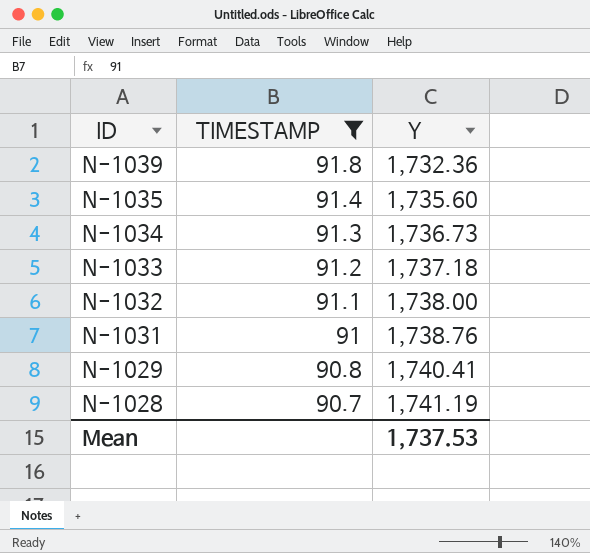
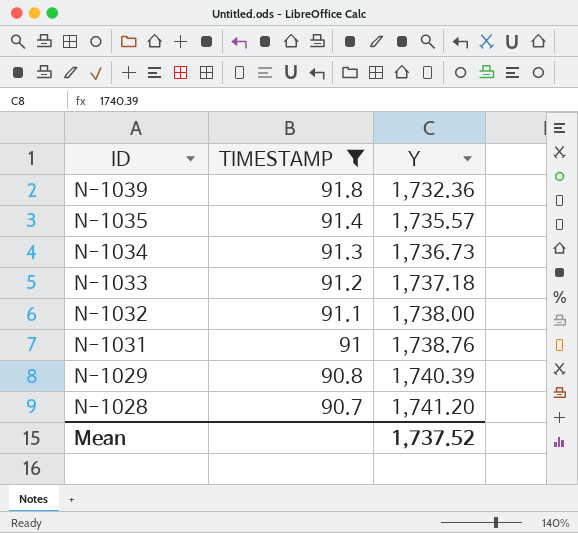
N-1035 | Y: 1,735.60 -> 1,735.57
N-1029 | Y: 1,740.41 -> 1,740.39
N-1028 | Y: 1,741.19 -> 1,741.20
Mean | Y: 1,737.53 -> 1,737.52

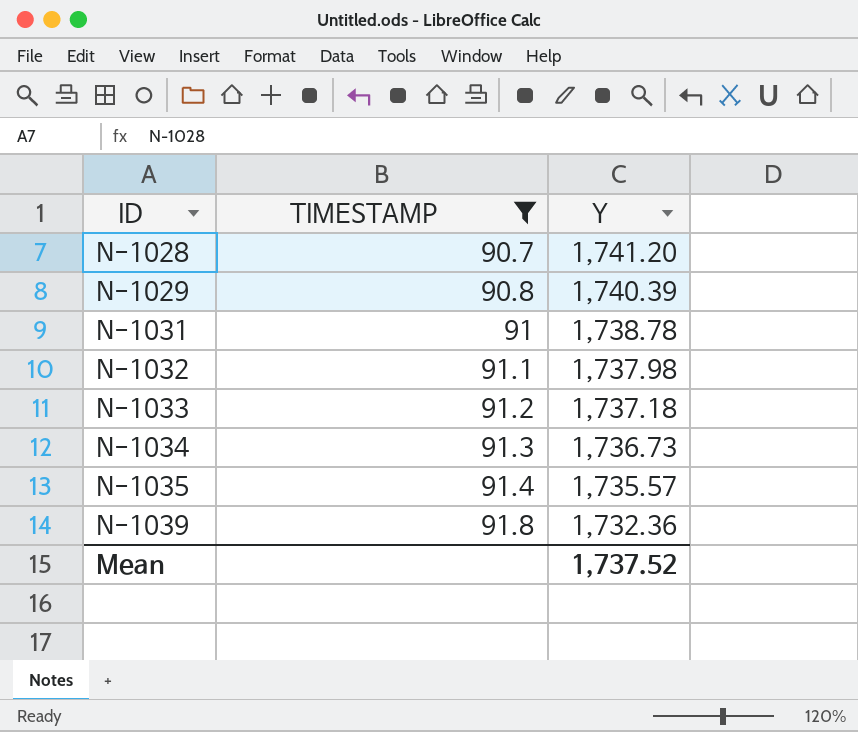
row order: ID descending -> ID ascending
N-1031 | Y: 1,738.76 -> 1,738.78
N-1032 | Y: 1,738.00 -> 1,737.98

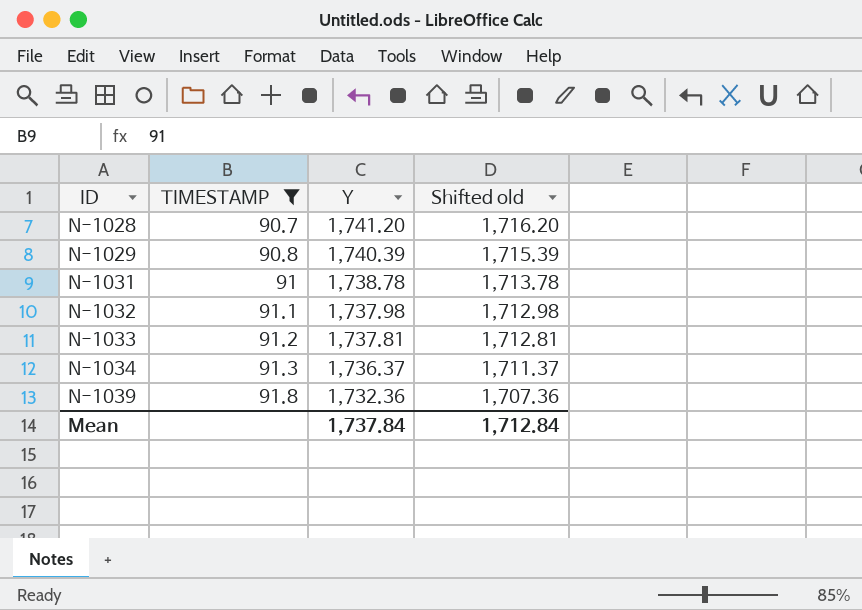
column Shifted old | formula: none -> [Y] - 25
row N-1035: 91.4 | 1,735.57 -> none
N-1033 | Y: 1,737.18 -> 1,737.81
N-1034 | Y: 1,736.73 -> 1,736.37
Mean | Y: 1,737.52 -> 1,737.84

